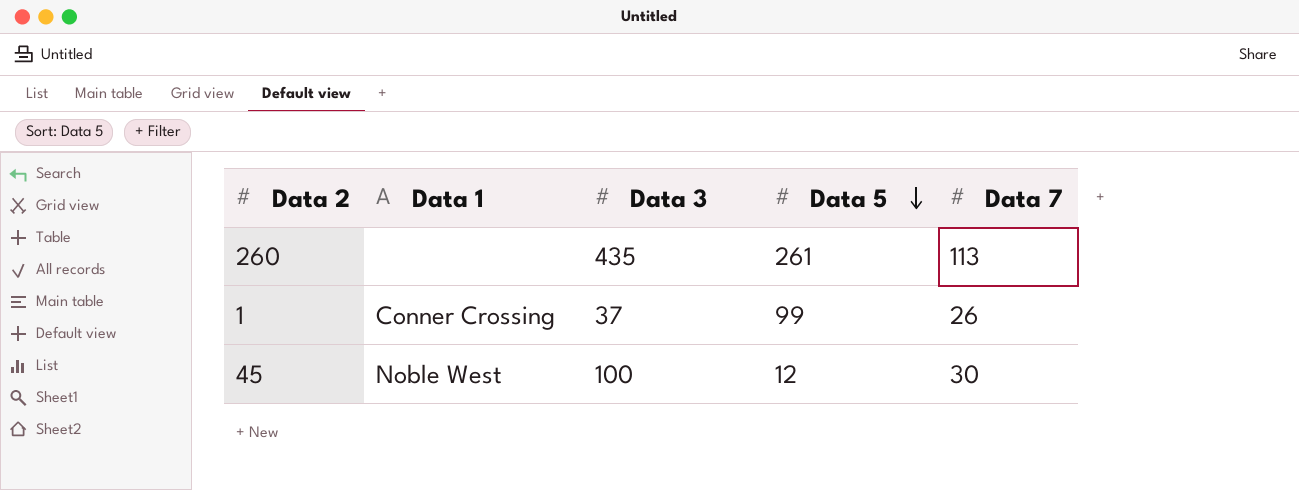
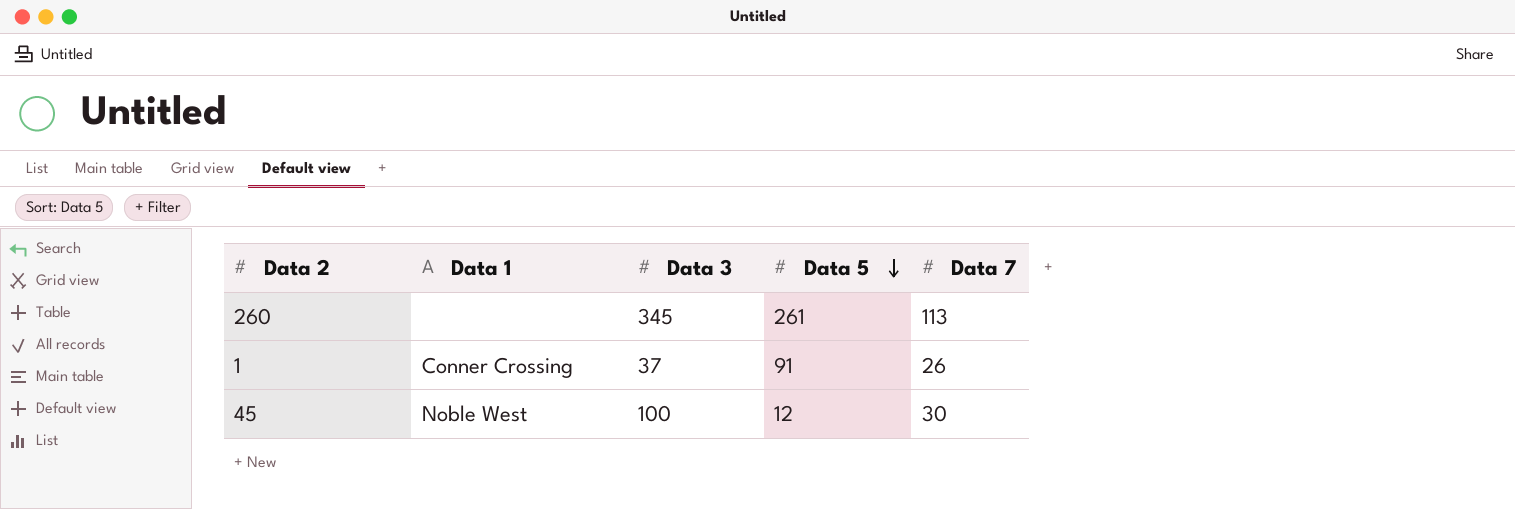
260 | Data 3: 435 -> 345
1 | Data 5: 99 -> 91

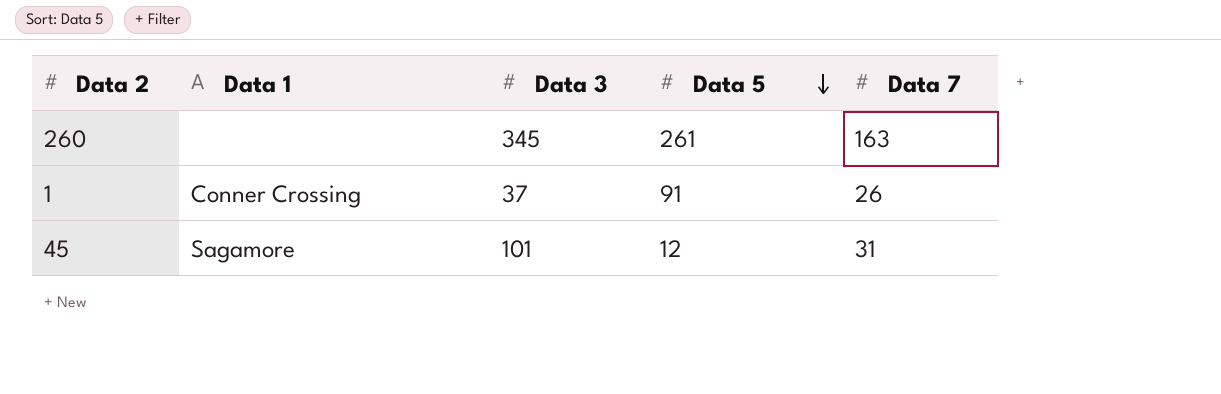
260 | Data 7: 113 -> 163
45 | Data 1: Noble West -> Sagamore
45 | Data 3: 100 -> 101
45 | Data 7: 30 -> 31

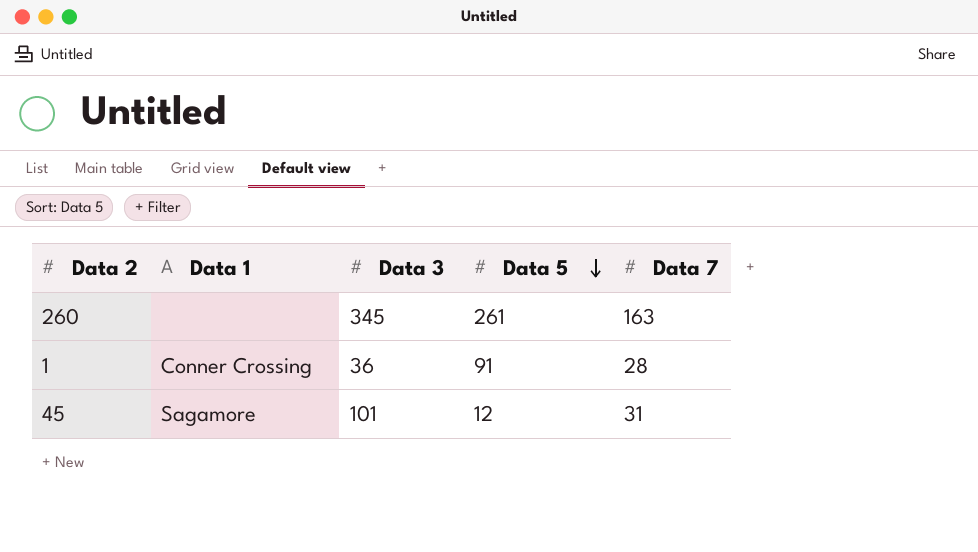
1 | Data 3: 37 -> 36
1 | Data 7: 26 -> 28

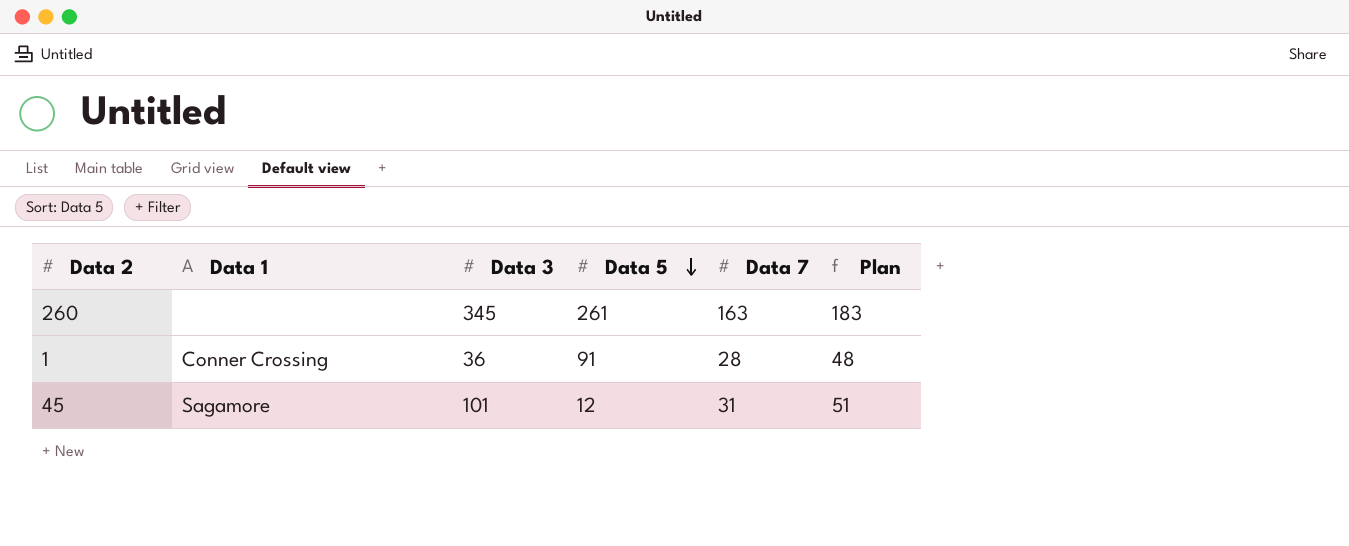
column Plan | formula: none -> [Data 7] + 20

